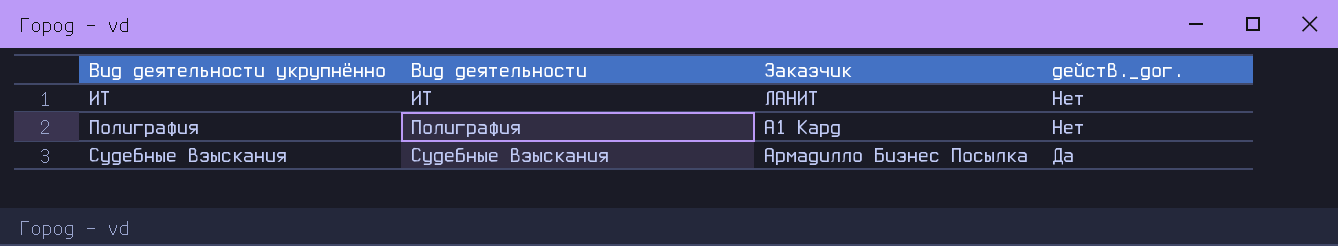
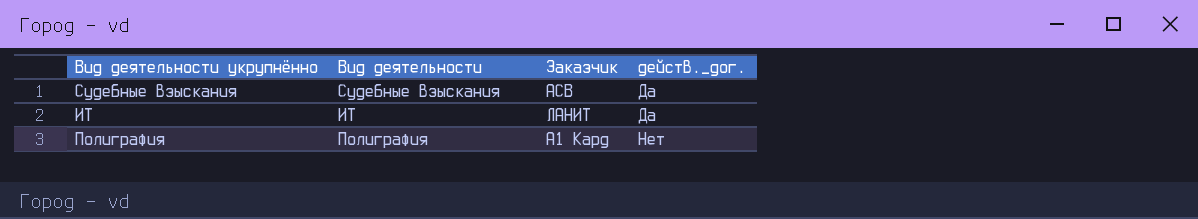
row order: Вид деятельности укрупнённо ascending -> действ._дог. ascending
Судебные взыскания | Заказчик: Армадилло Бизнес Посылка -> АСВ
ИТ | действ._дог.: Нет -> Да

